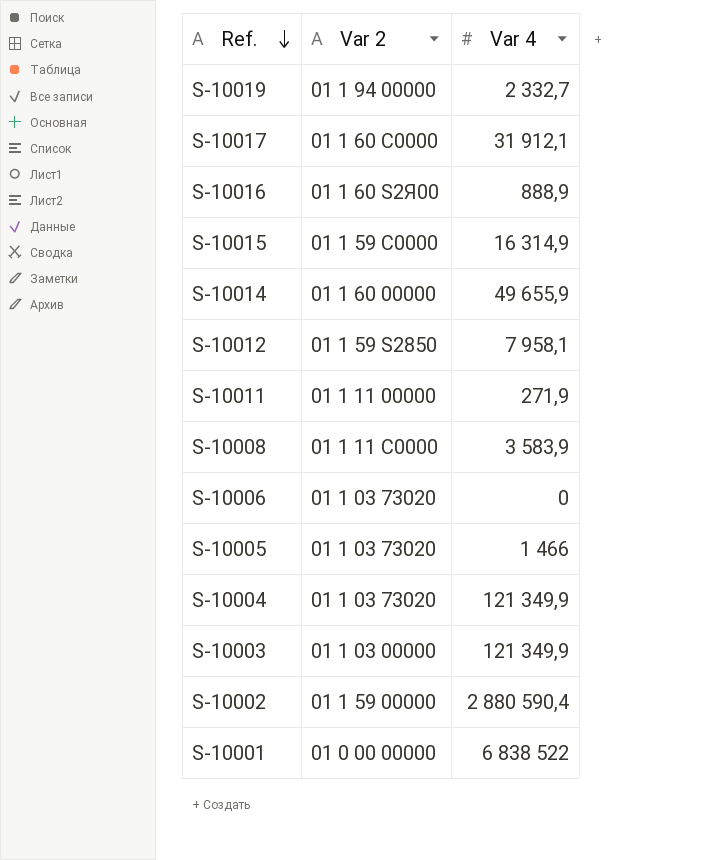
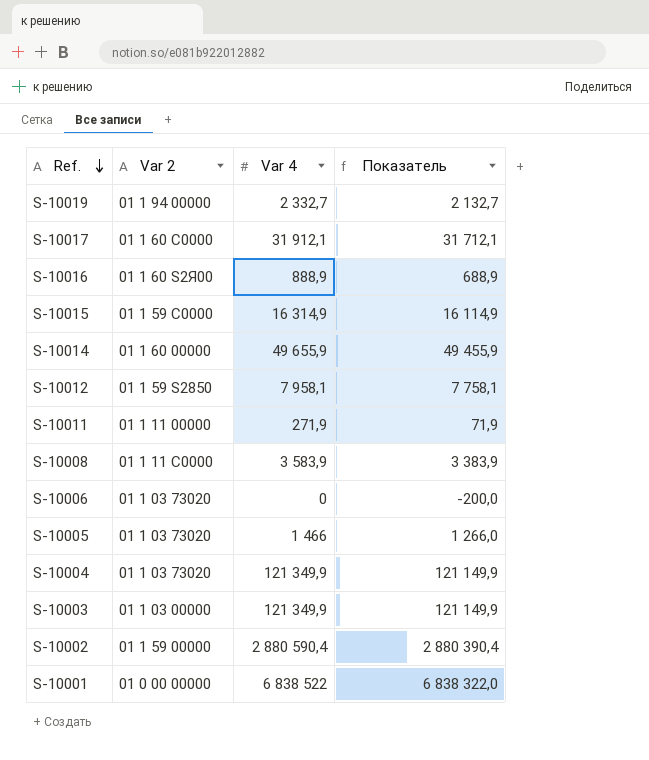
column Показатель | formula: none -> [Var 4] - 200

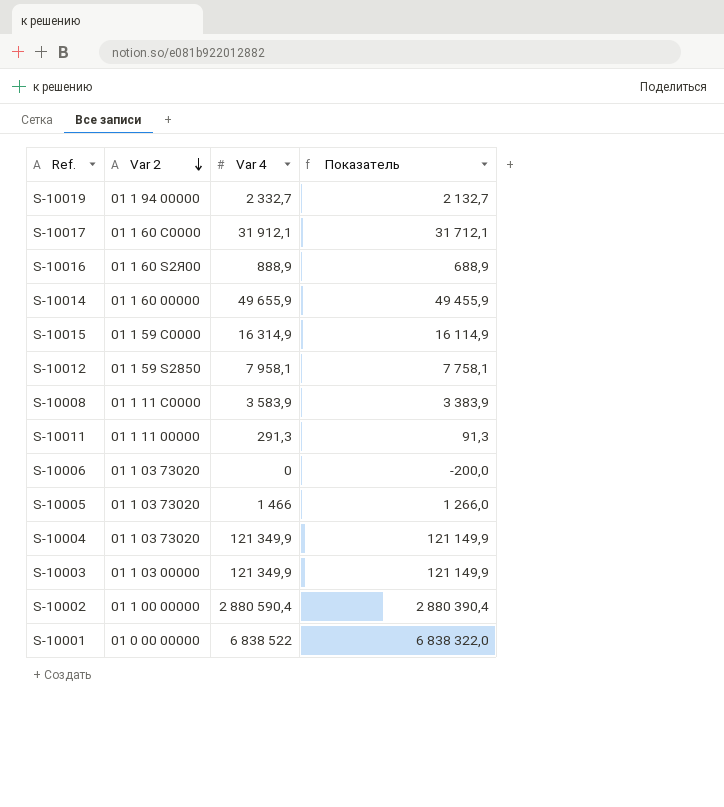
row order: Ref. descending -> Var 2 descending
S-10011 | Var 4: 271,9 -> 291,3
S-10011 | Показатель: 71,9 -> 91,3
S-10002 | Var 2: 01 1 59 00000 -> 01 1 00 00000

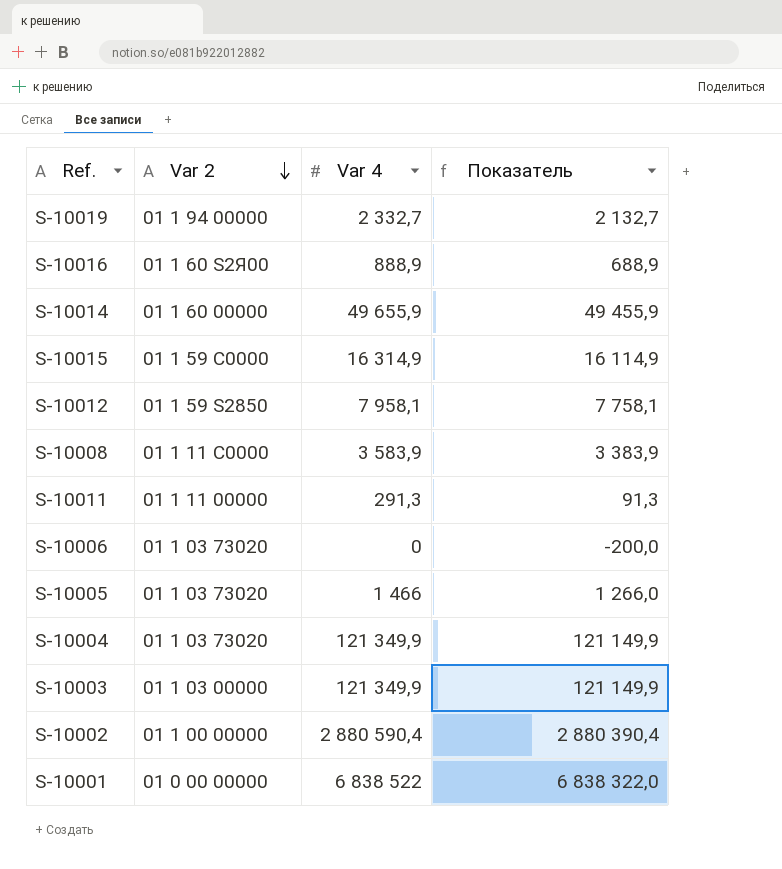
row S-10017: 01 1 60 С0000 | 31 912,1 | 31 712,1 -> none

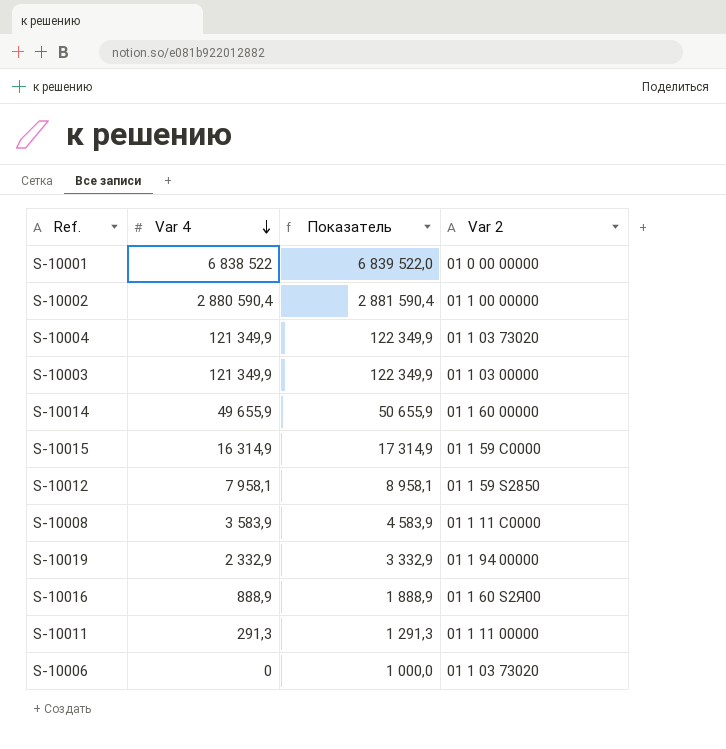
row order: Var 2 descending -> Var 4 descending
column Показатель | formula: [Var 4] - 200 -> [Var 4] + 1000
column Var 2 | position: 2 -> 4
row S-10005: 01 1 03 73020 | 1 466 | 1 266,0 -> none
S-10019 | Var 4: 2 332,7 -> 2 332,9

